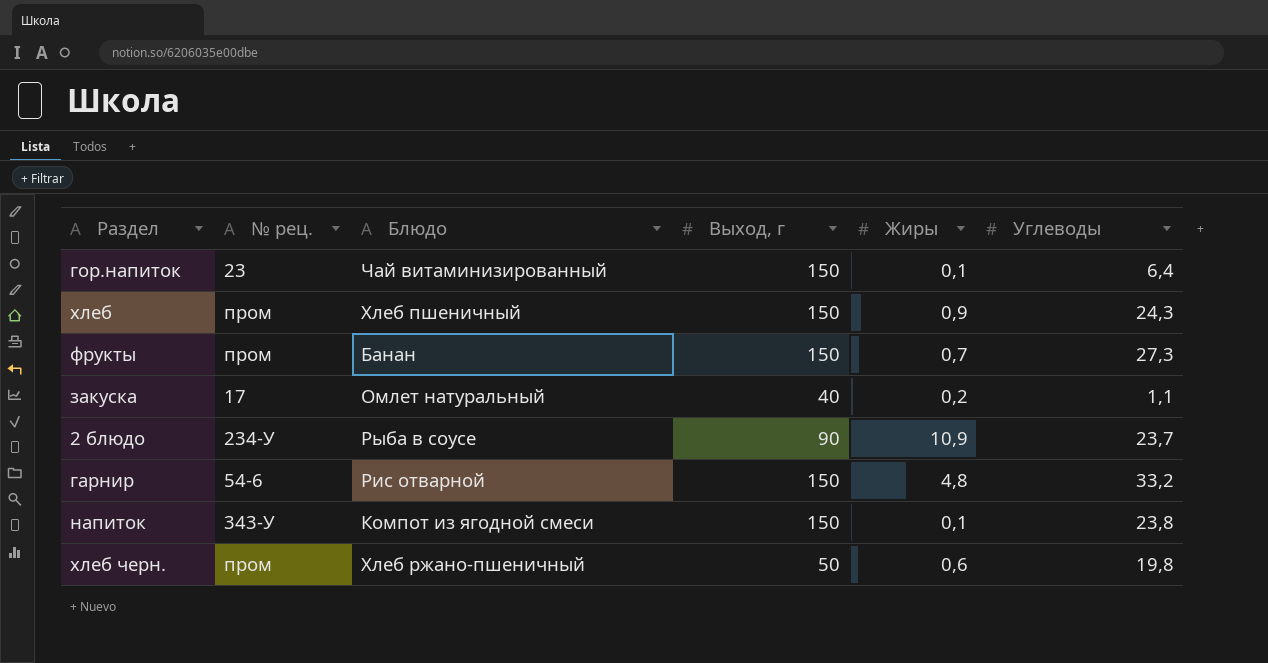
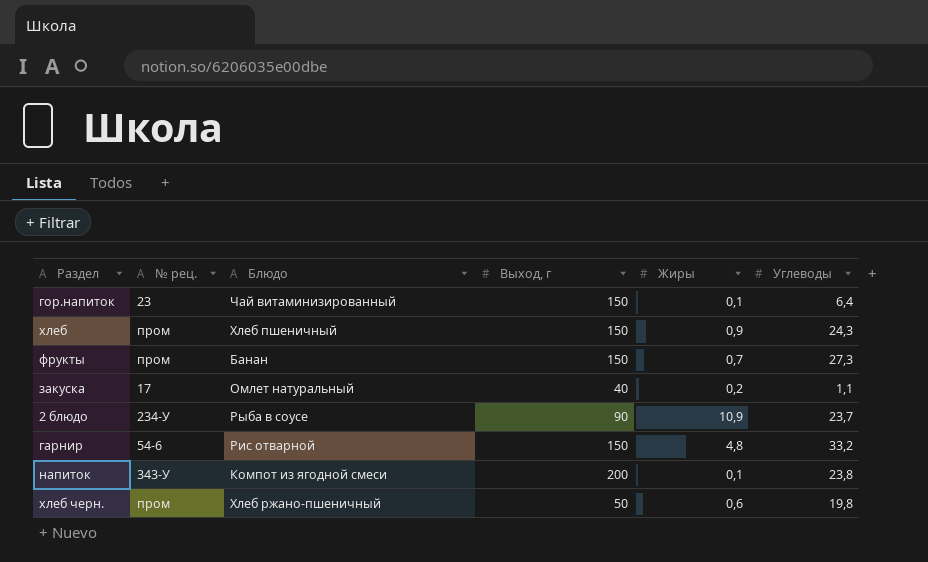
напиток | Выход, г: 150 -> 200

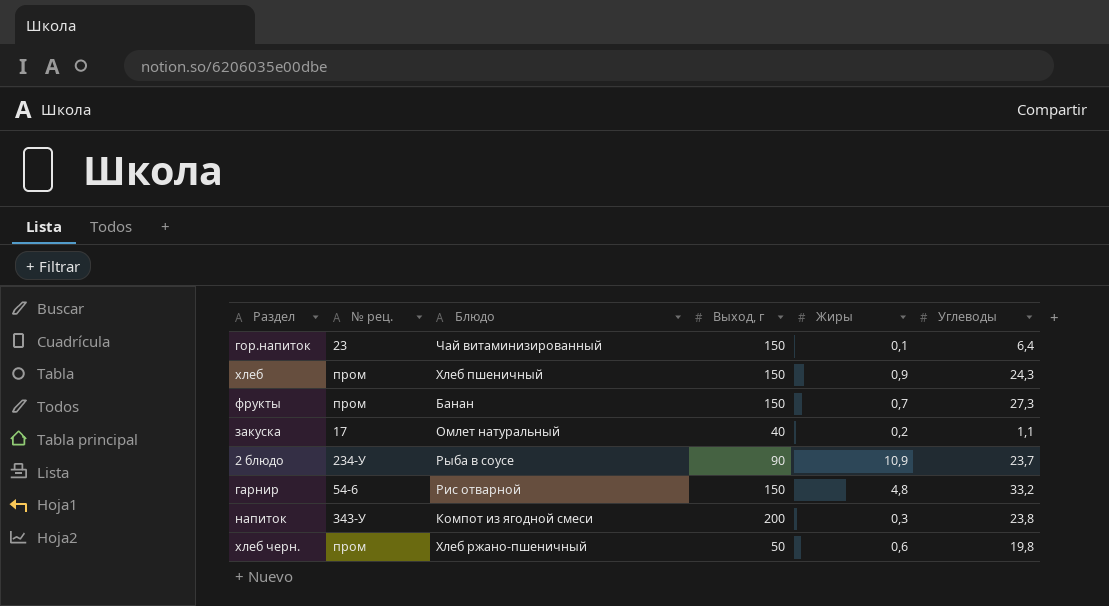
напиток | Жиры: 0,1 -> 0,3

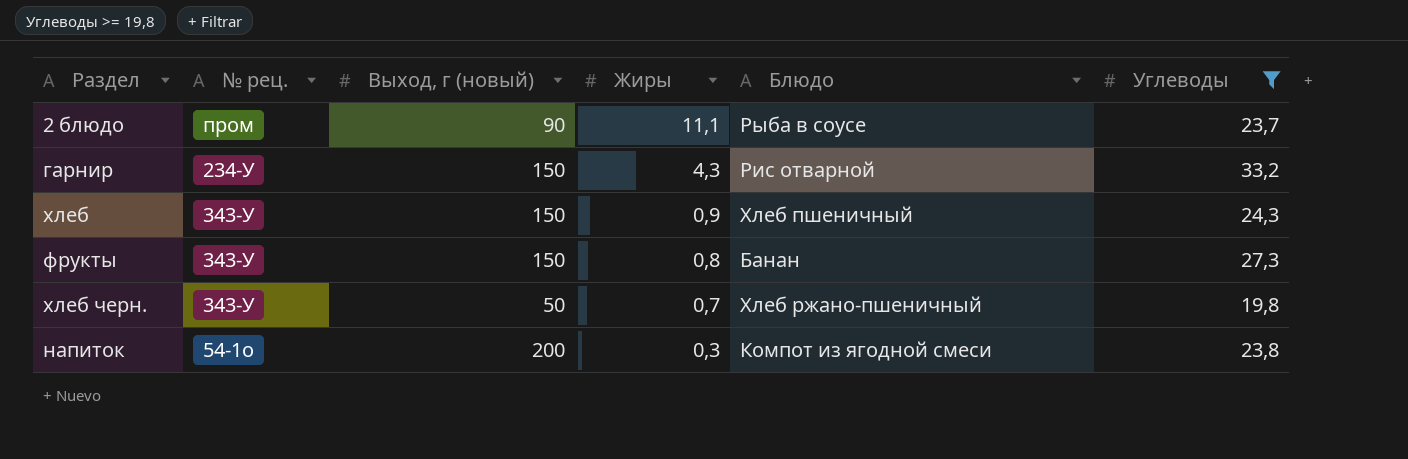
filter: none -> Углеводы >= 19,8
row order: none -> Жиры descending
column name: Выход, г -> Выход, г (новый)
column Блюдо | position: 3 -> 5
2 блюдо | № рец.: 234-У -> пром
2 блюдо | Жиры: 10,9 -> 11,1
гарнир | № рец.: 54-6 -> 234-У
гарнир | Жиры: 4,8 -> 4,3
хлеб | № рец.: пром -> 343-У
фрукты | № рец.: пром -> 343-У
фрукты | Жиры: 0,7 -> 0,8
хлеб черн. | № рец.: пром -> 343-У
хлеб черн. | Жиры: 0,6 -> 0,7
напиток | № рец.: 343-У -> 54-1о

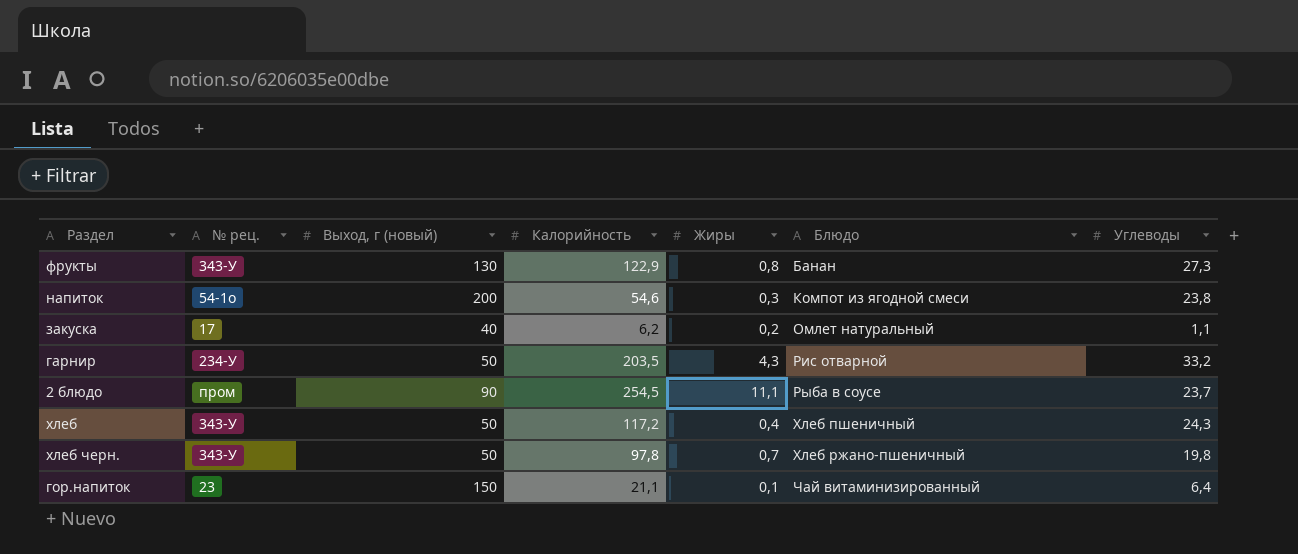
filter: Углеводы >= 19,8 -> none
row order: Жиры descending -> Блюдо ascending
column Калорийность | position: none -> 4
фрукты | Выход, г (новый): 150 -> 130
гарнир | Выход, г (новый): 150 -> 50
хлеб | Выход, г (новый): 150 -> 50
хлеб | Жиры: 0,9 -> 0,4

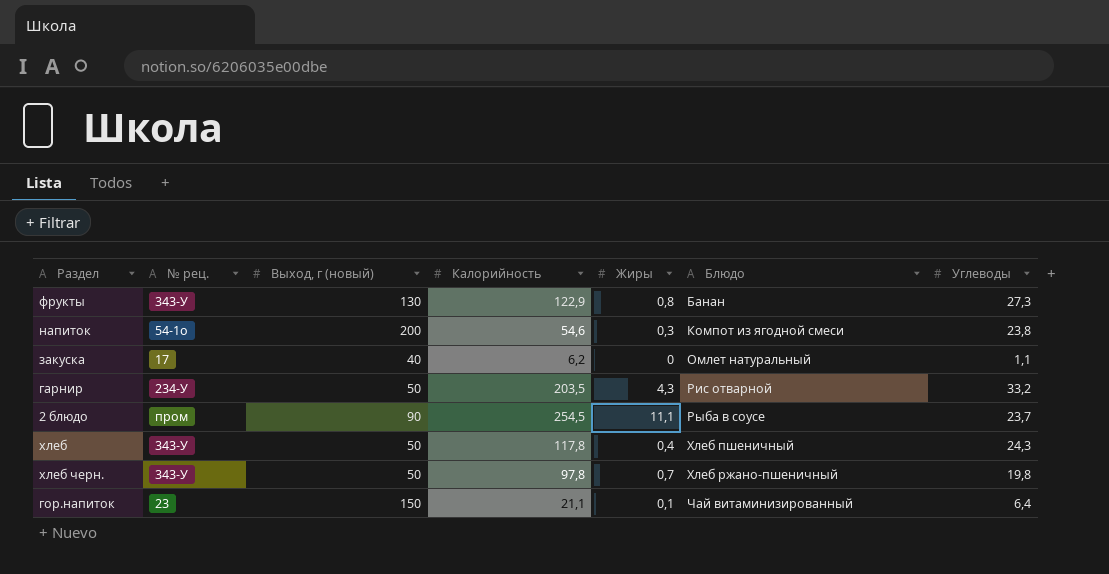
закуска | Жиры: 0,2 -> 0
хлеб | Калорийность: 117,2 -> 117,8

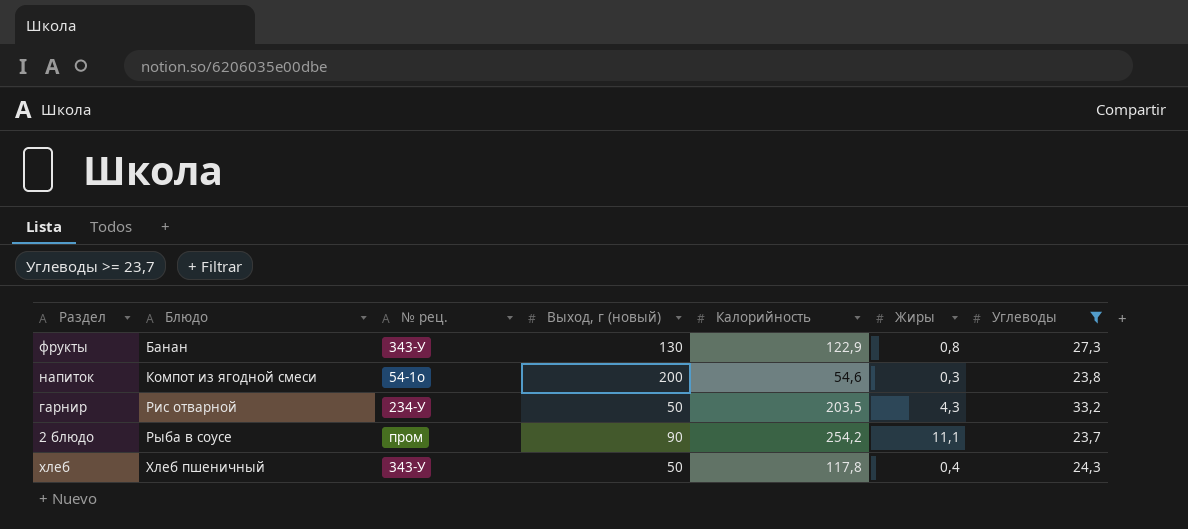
filter: none -> Углеводы >= 23,7
column Блюдо | position: 6 -> 2
2 блюдо | Калорийность: 254,5 -> 254,2

